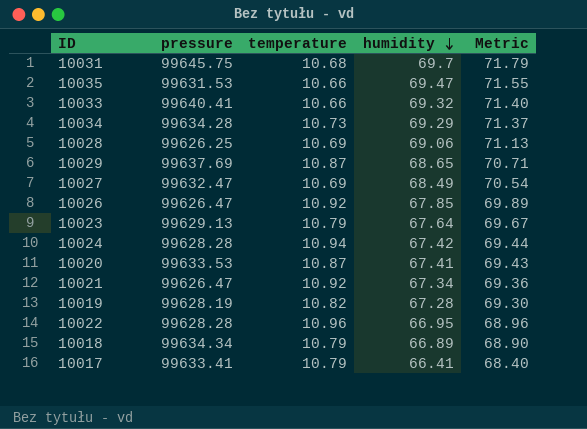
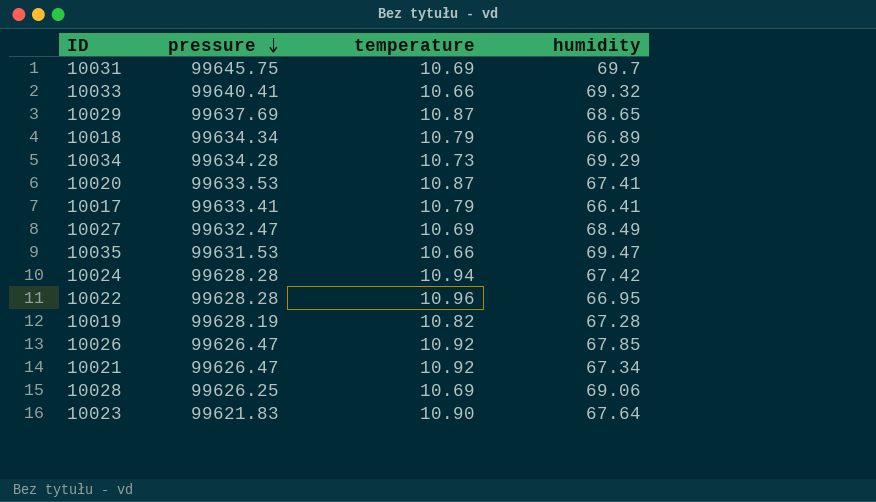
row order: humidity descending -> pressure descending
column Metric | formula: [humidity] * 1.03 -> none
10031 | temperature: 10.68 -> 10.69
10023 | pressure: 99629.13 -> 99621.83
10023 | temperature: 10.79 -> 10.90

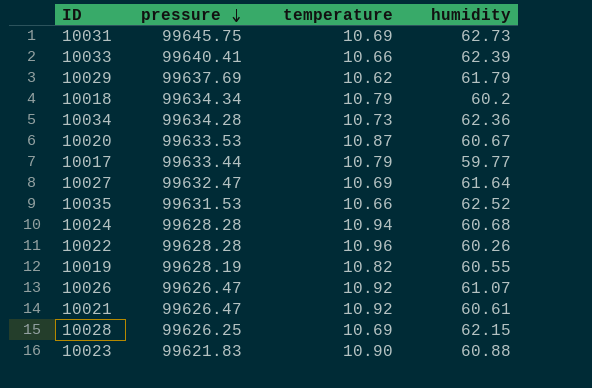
10031 | humidity: 69.7 -> 62.73
10033 | humidity: 69.32 -> 62.39
10029 | temperature: 10.87 -> 10.62
10029 | humidity: 68.65 -> 61.79
10018 | humidity: 66.89 -> 60.2
10034 | humidity: 69.29 -> 62.36
10020 | humidity: 67.41 -> 60.67
10017 | pressure: 99633.41 -> 99633.44
10017 | humidity: 66.41 -> 59.77
10027 | humidity: 68.49 -> 61.64
10035 | humidity: 69.47 -> 62.52
10024 | humidity: 67.42 -> 60.68
10022 | humidity: 66.95 -> 60.26
10019 | humidity: 67.28 -> 60.55
10026 | humidity: 67.85 -> 61.07
10021 | humidity: 67.34 -> 60.61
10028 | humidity: 69.06 -> 62.15
10023 | humidity: 67.64 -> 60.88

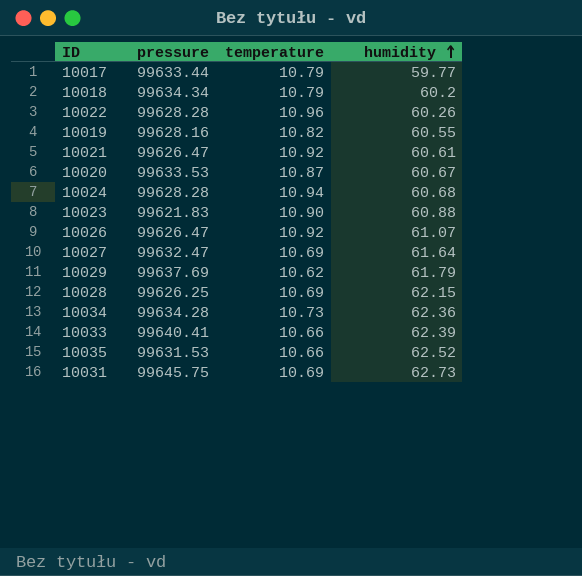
row order: pressure descending -> humidity ascending
10019 | pressure: 99628.19 -> 99628.16

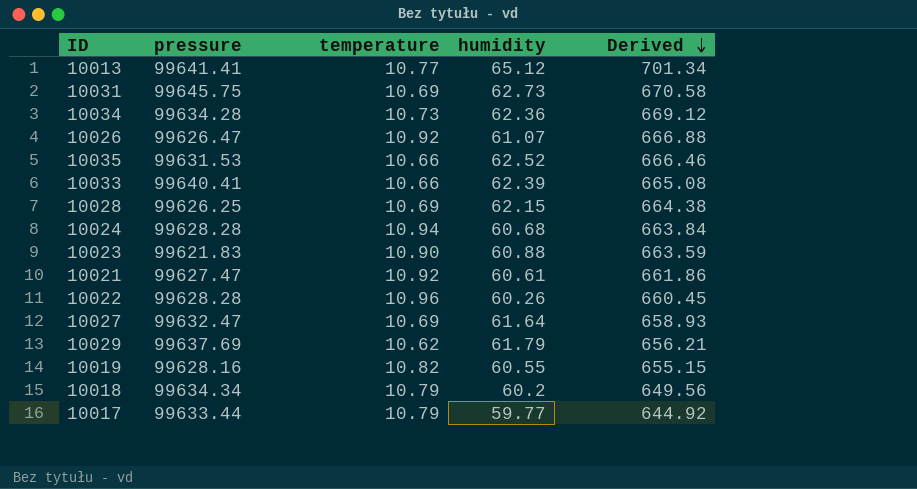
row order: humidity ascending -> Derived descending
column Derived | formula: none -> [temperature] * [humidity]
row 10020: 99633.53 | 10.87 | 60.67 -> none
row 10013: none -> 99641.41 | 10.77 | 65.12 | 701.34
10021 | pressure: 99626.47 -> 99627.47

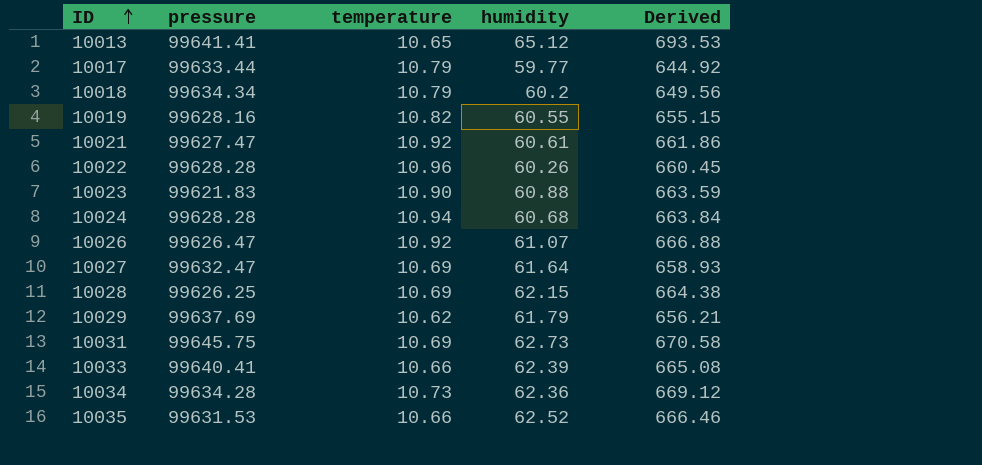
row order: Derived descending -> ID ascending
10013 | temperature: 10.77 -> 10.65
10013 | Derived: 701.34 -> 693.53

